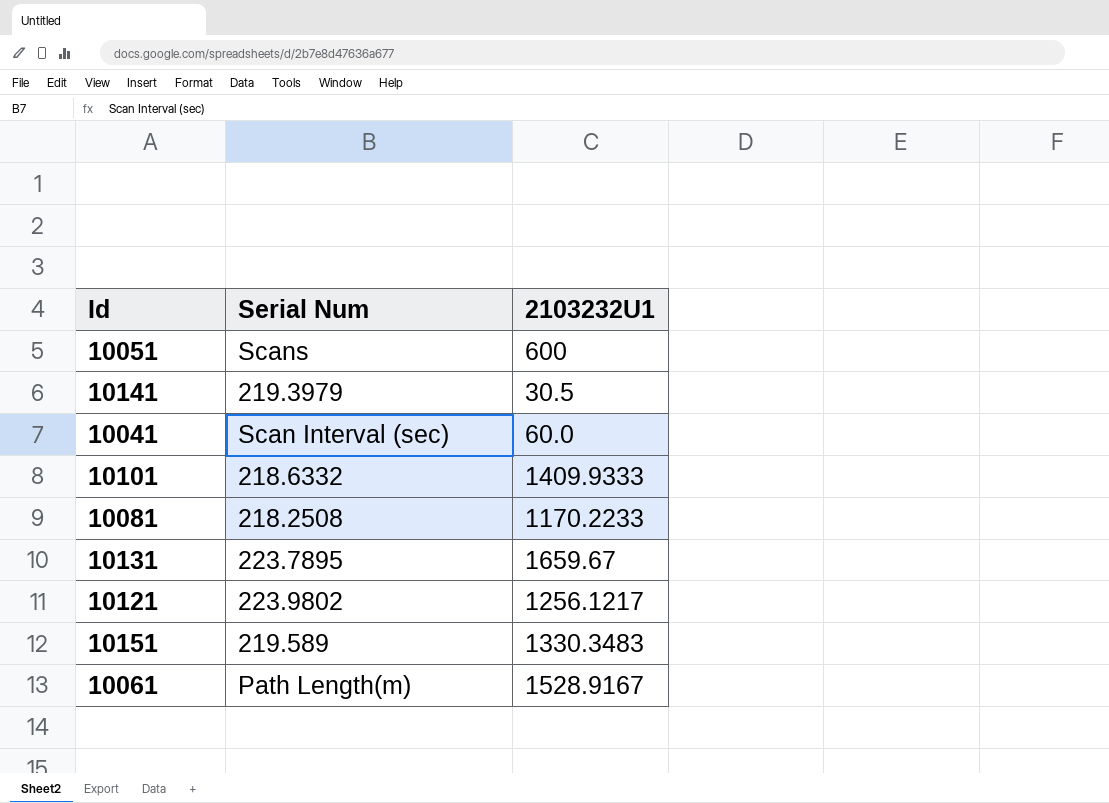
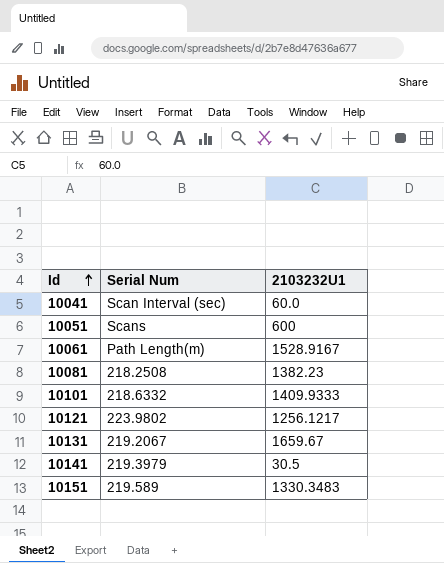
row order: none -> Id ascending
10081 | 2103232U1: 1170.2233 -> 1382.23
10131 | Serial Num: 223.7895 -> 219.2067

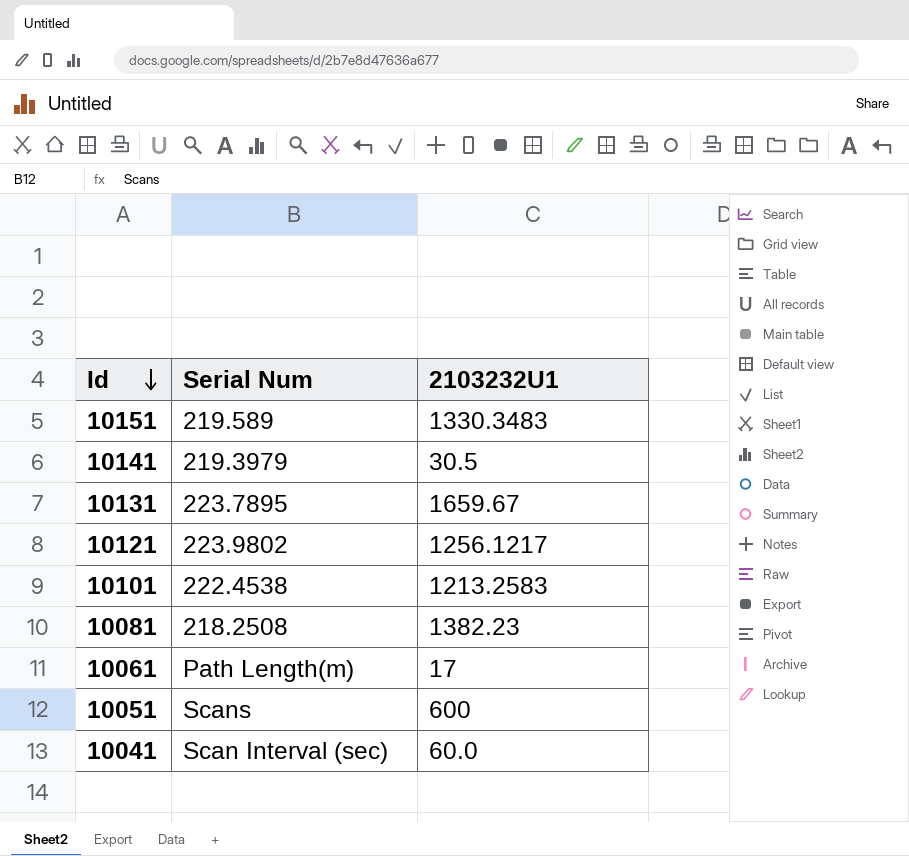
row order: Id ascending -> Id descending
10131 | Serial Num: 219.2067 -> 223.7895
10101 | Serial Num: 218.6332 -> 222.4538
10101 | 2103232U1: 1409.9333 -> 1213.2583
10061 | 2103232U1: 1528.9167 -> 17

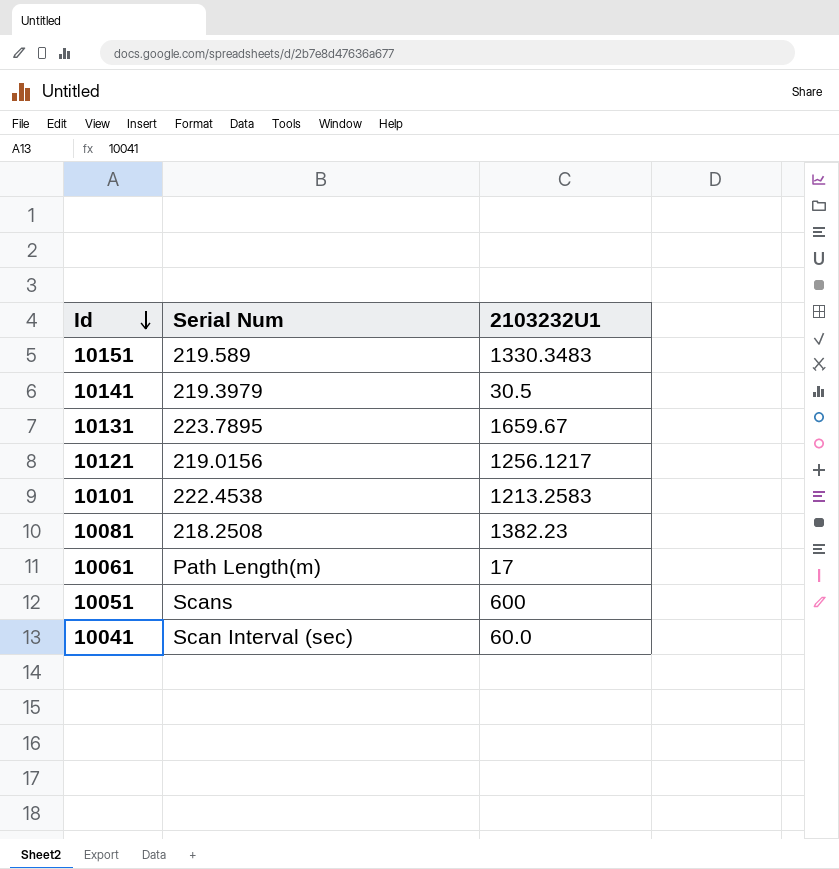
10121 | Serial Num: 223.9802 -> 219.0156

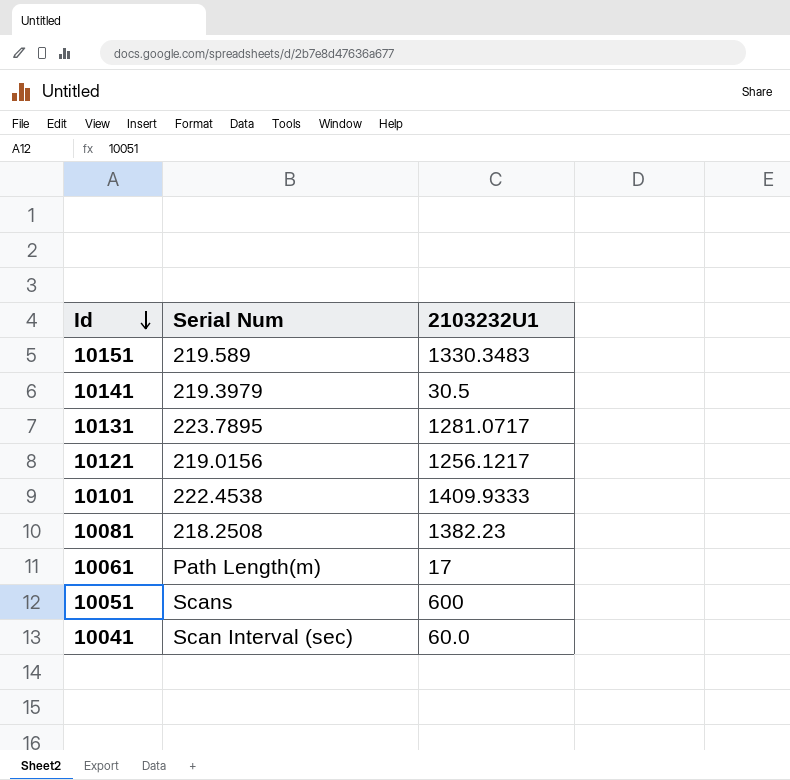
10131 | 2103232U1: 1659.67 -> 1281.0717
10101 | 2103232U1: 1213.2583 -> 1409.9333

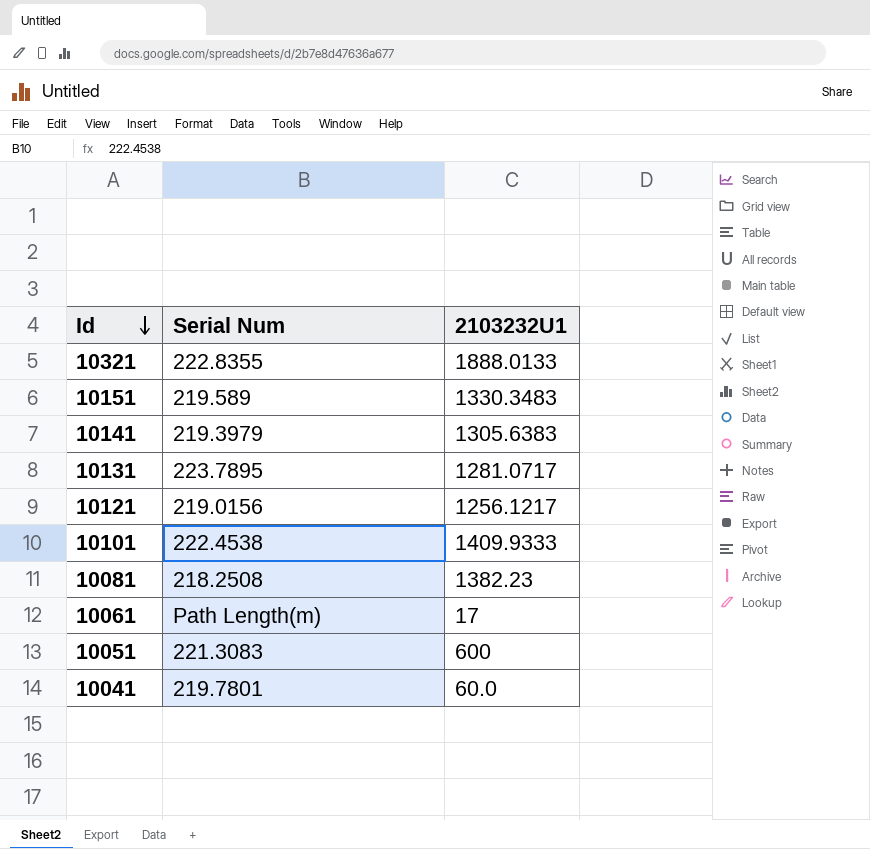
row 10321: none -> 222.8355 | 1888.0133
10141 | 2103232U1: 30.5 -> 1305.6383
10051 | Serial Num: Scans -> 221.3083
10041 | Serial Num: Scan Interval (sec) -> 219.7801

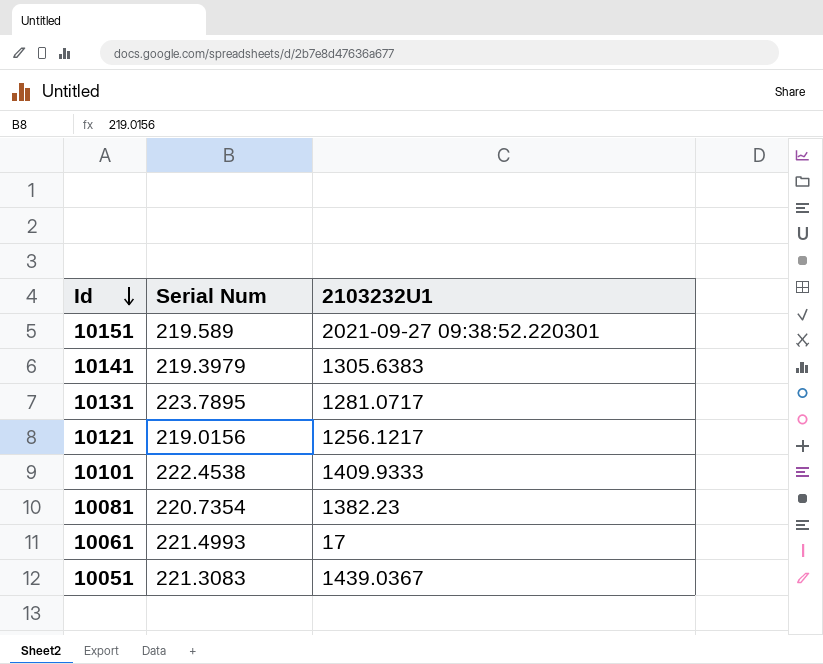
row 10321: 222.8355 | 1888.0133 -> none
row 10041: 219.7801 | 60.0 -> none
10151 | 2103232U1: 1330.3483 -> 2021-09-27 09:38:52.220301
10081 | Serial Num: 218.2508 -> 220.7354
10061 | Serial Num: Path Length(m) -> 221.4993
10051 | 2103232U1: 600 -> 1439.0367

